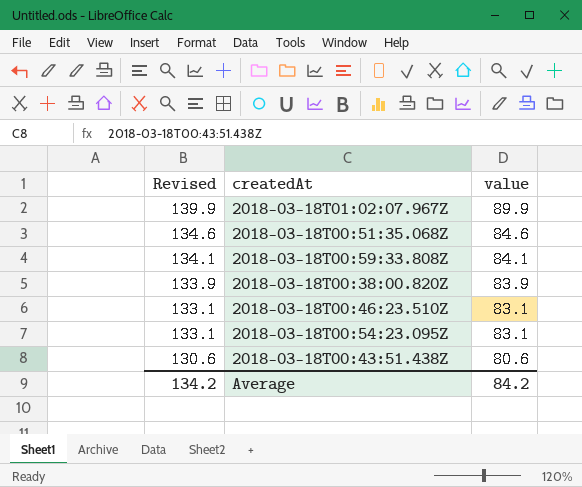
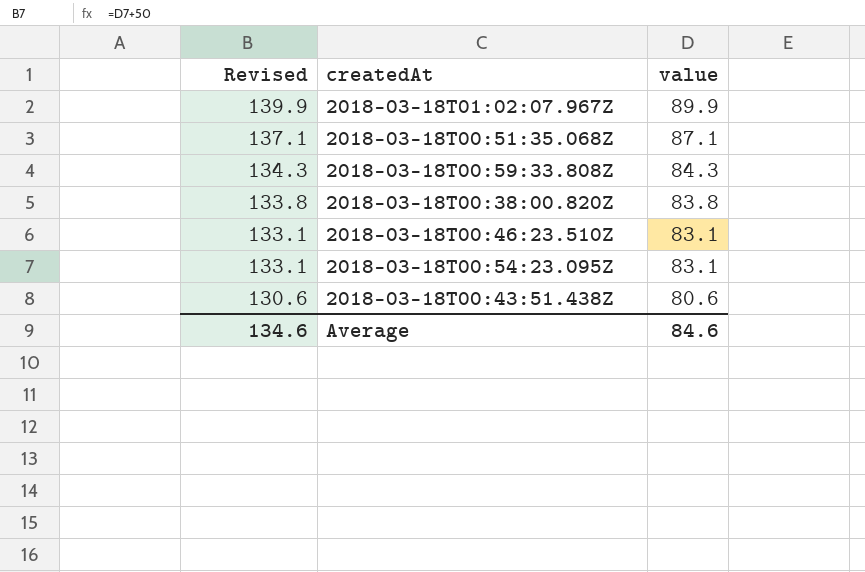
2018-03-18T00:51:35.068Z | Revised: 134.6 -> 137.1
2018-03-18T00:51:35.068Z | value: 84.6 -> 87.1
2018-03-18T00:59:33.808Z | Revised: 134.1 -> 134.3
2018-03-18T00:59:33.808Z | value: 84.1 -> 84.3
2018-03-18T00:38:00.820Z | Revised: 133.9 -> 133.8
2018-03-18T00:38:00.820Z | value: 83.9 -> 83.8
Average | Revised: 134.2 -> 134.6
Average | value: 84.2 -> 84.6

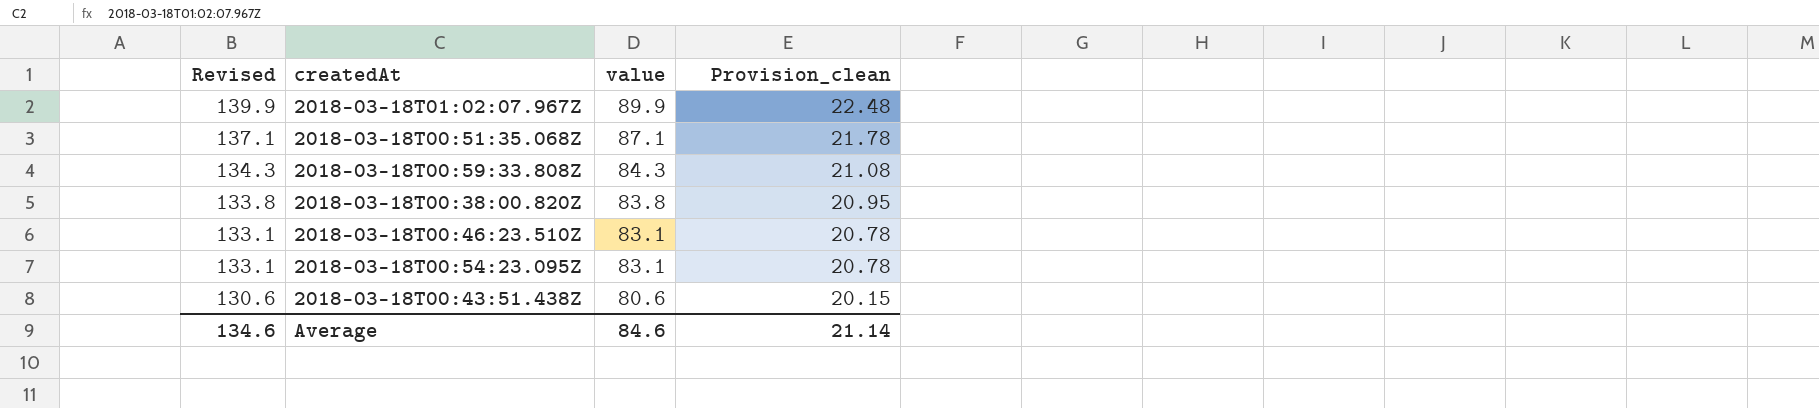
column Provision_clean | formula: none -> [value] * 0.25

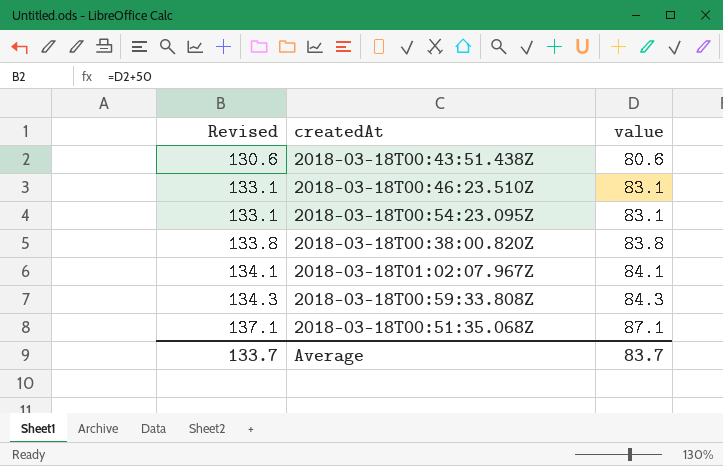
row order: Revised descending -> Revised ascending
column Provision_clean | formula: [value] * 0.25 -> none
2018-03-18T01:02:07.967Z | Revised: 139.9 -> 134.1
2018-03-18T01:02:07.967Z | value: 89.9 -> 84.1
Average | Revised: 134.6 -> 133.7
Average | value: 84.6 -> 83.7

